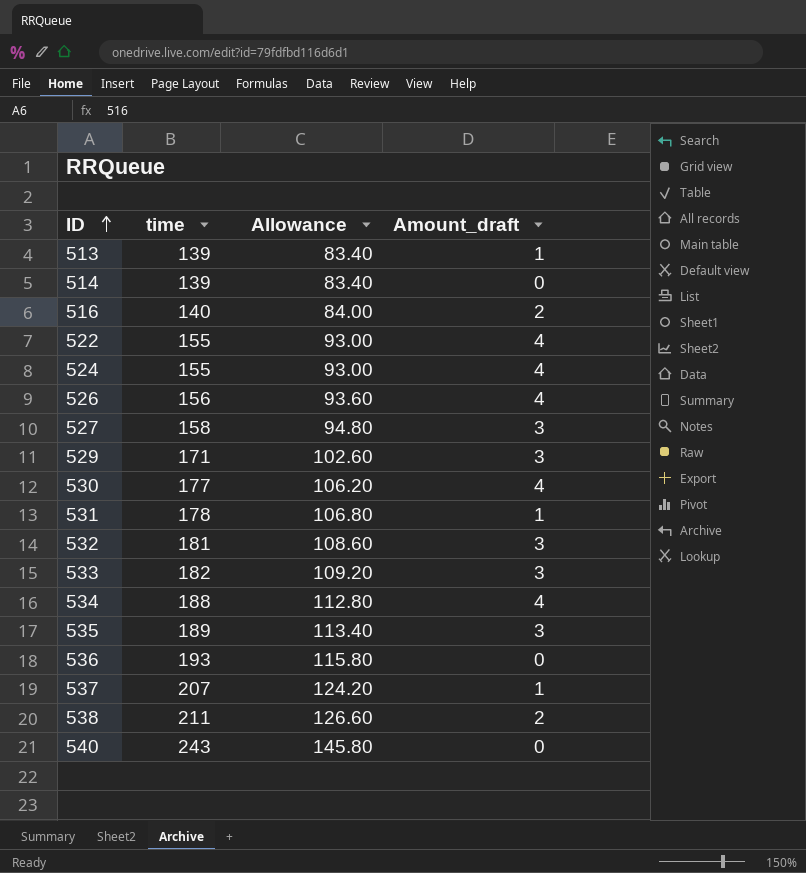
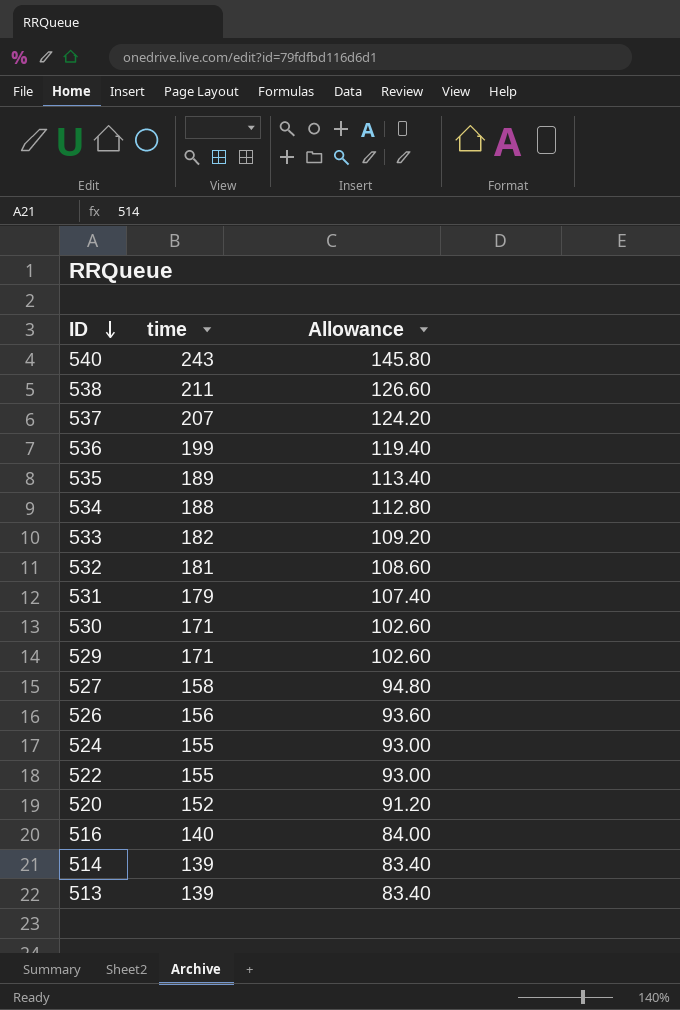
row order: ID ascending -> ID descending
column Amount_draft | position: 4 -> none
536 | time: 193 -> 199
536 | Allowance: 115.80 -> 119.40
531 | time: 178 -> 179
531 | Allowance: 106.80 -> 107.40
530 | time: 177 -> 171
530 | Allowance: 106.20 -> 102.60
row 520: none -> 152 | 91.20

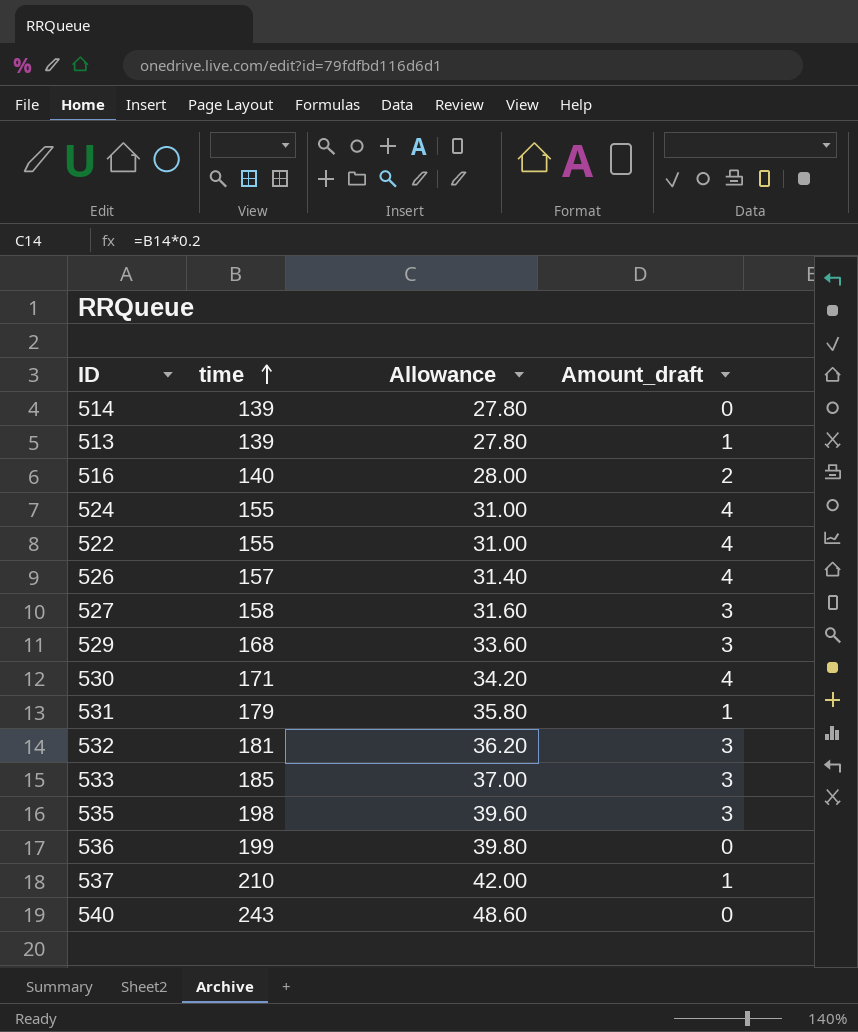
row order: ID descending -> time ascending
column Allowance | formula: [time] * 0.6 -> [time] * 0.2
column Amount_draft | position: none -> 4
row 538: 211 | 126.60 -> none
row 534: 188 | 112.80 -> none
row 520: 152 | 91.20 -> none
526 | time: 156 -> 157
529 | time: 171 -> 168
533 | time: 182 -> 185
535 | time: 189 -> 198
537 | time: 207 -> 210

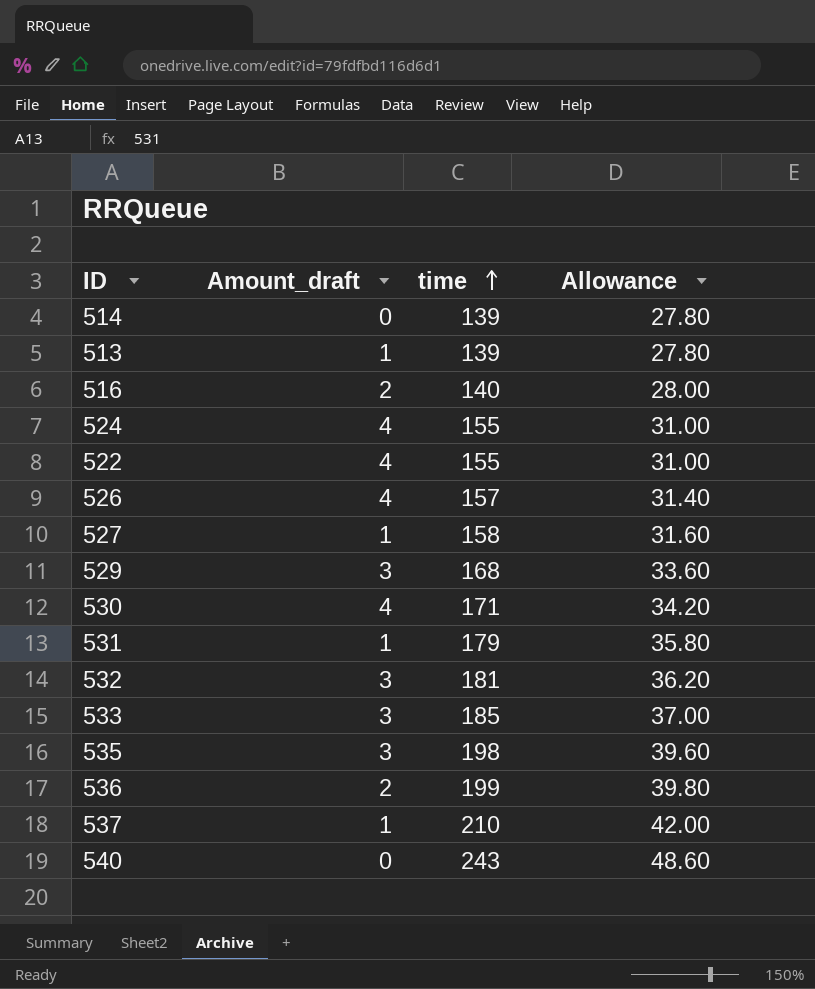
column Amount_draft | position: 4 -> 2
527 | Amount_draft: 3 -> 1
536 | Amount_draft: 0 -> 2

